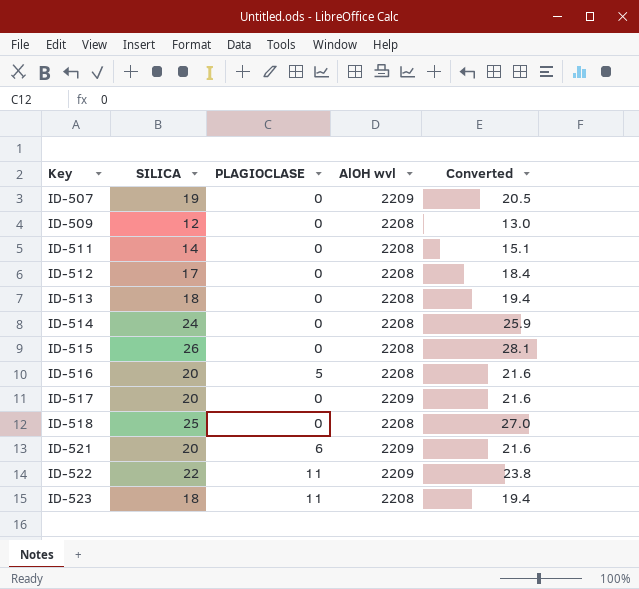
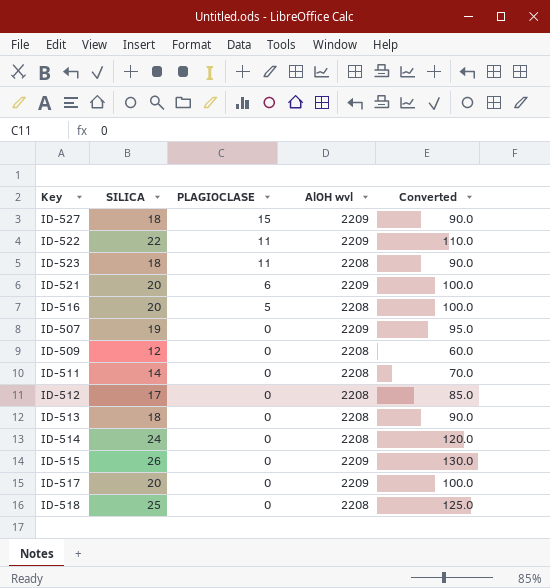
row order: Key ascending -> PLAGIOCLASE descending
column Converted | formula: [SILICA] * 1.08 -> [SILICA] * 5
row ID-527: none -> 18 | 15 | 2209 | 90.0
ID-515 | AlOH wvl: 2208 -> 2209

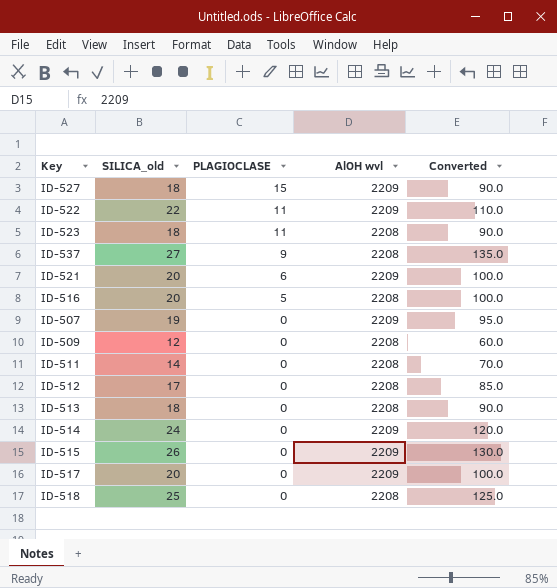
column name: SILICA -> SILICA_old
row ID-537: none -> 27 | 9 | 2208 | 135.0
ID-514 | AlOH wvl: 2208 -> 2209

